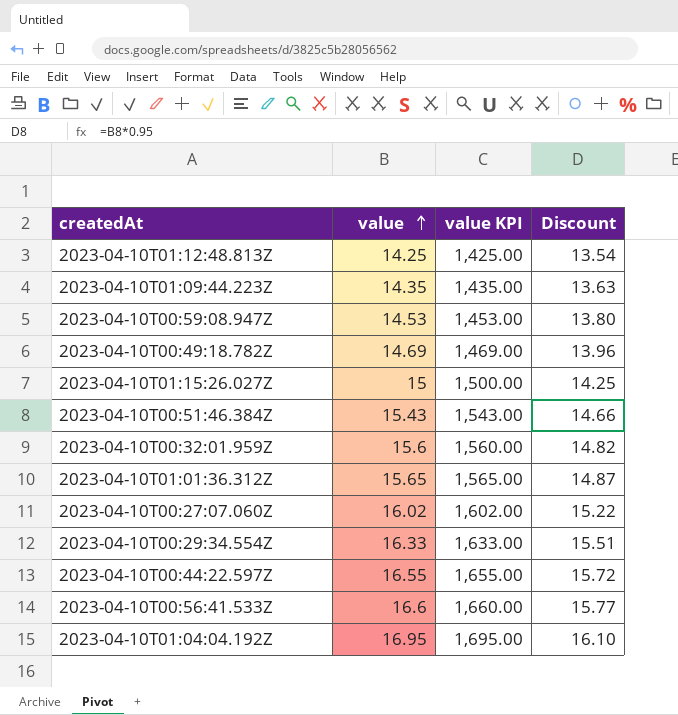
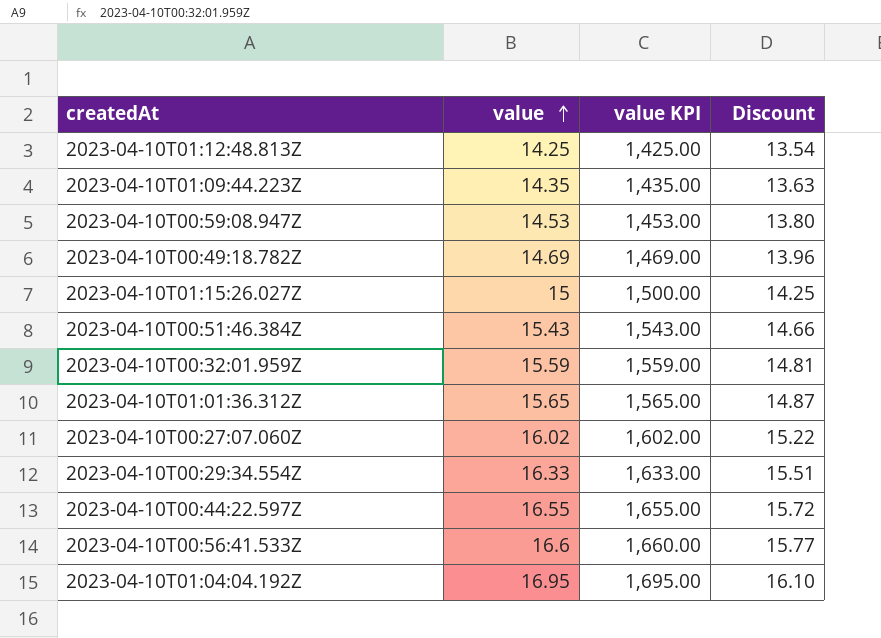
2023-04-10T00:32:01.959Z | value: 15.6 -> 15.59
2023-04-10T00:32:01.959Z | value KPI: 1,560.00 -> 1,559.00
2023-04-10T00:32:01.959Z | Discount: 14.82 -> 14.81

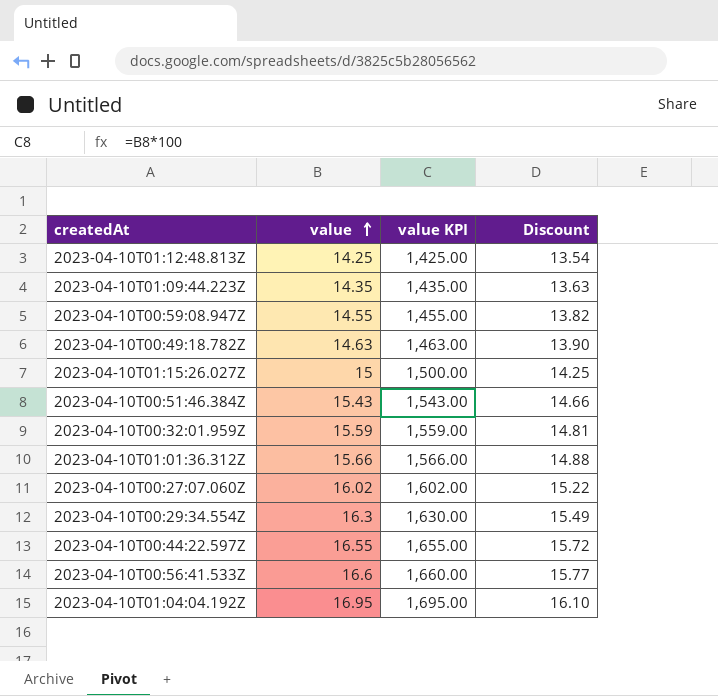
2023-04-10T00:59:08.947Z | value: 14.53 -> 14.55
2023-04-10T00:59:08.947Z | value KPI: 1,453.00 -> 1,455.00
2023-04-10T00:59:08.947Z | Discount: 13.80 -> 13.82
2023-04-10T00:49:18.782Z | value: 14.69 -> 14.63
2023-04-10T00:49:18.782Z | value KPI: 1,469.00 -> 1,463.00
2023-04-10T00:49:18.782Z | Discount: 13.96 -> 13.90
2023-04-10T01:01:36.312Z | value: 15.65 -> 15.66
2023-04-10T01:01:36.312Z | value KPI: 1,565.00 -> 1,566.00
2023-04-10T01:01:36.312Z | Discount: 14.87 -> 14.88
2023-04-10T00:29:34.554Z | value: 16.33 -> 16.3
2023-04-10T00:29:34.554Z | value KPI: 1,633.00 -> 1,630.00
2023-04-10T00:29:34.554Z | Discount: 15.51 -> 15.49

